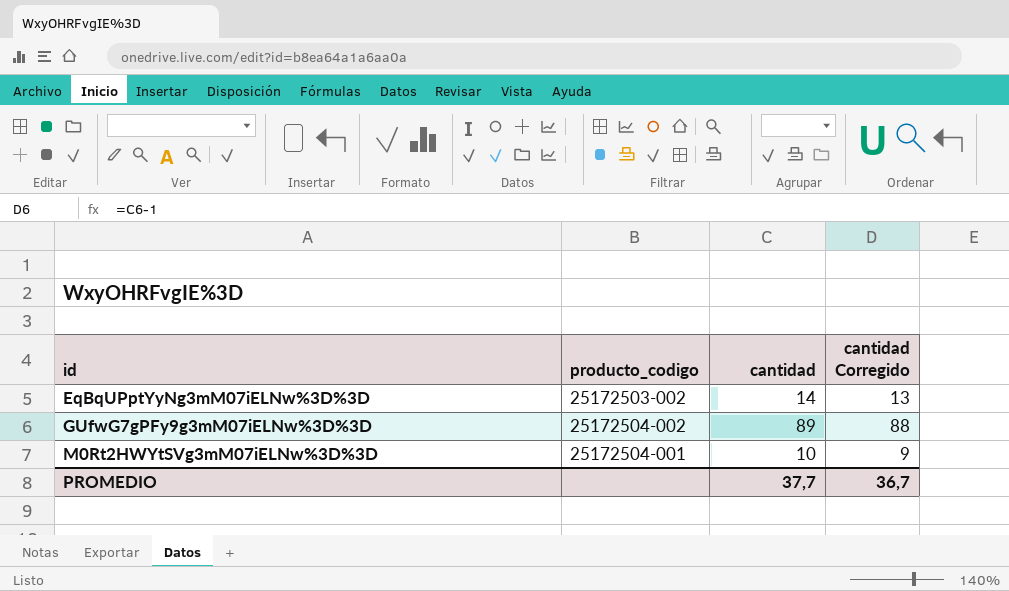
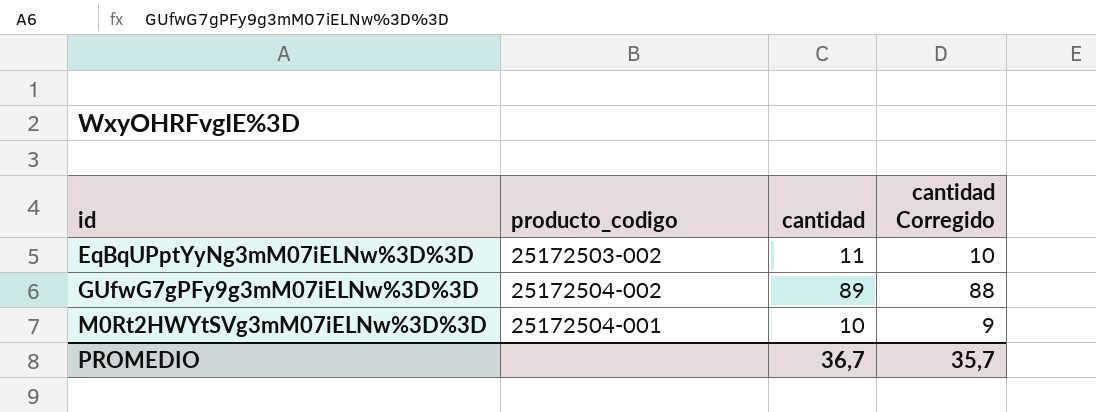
EqBqUPptYyNg3mM07iELNw%3D%3D | cantidad: 14 -> 11
EqBqUPptYyNg3mM07iELNw%3D%3D | cantidad Corregido: 13 -> 10
PROMEDIO | cantidad: 37,7 -> 36,7
PROMEDIO | cantidad Corregido: 36,7 -> 35,7

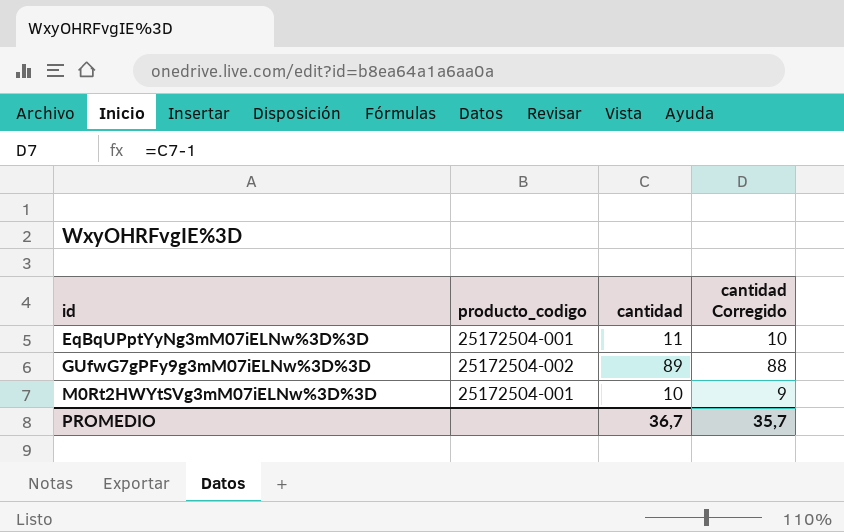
EqBqUPptYyNg3mM07iELNw%3D%3D | producto_codigo: 25172503-002 -> 25172504-001

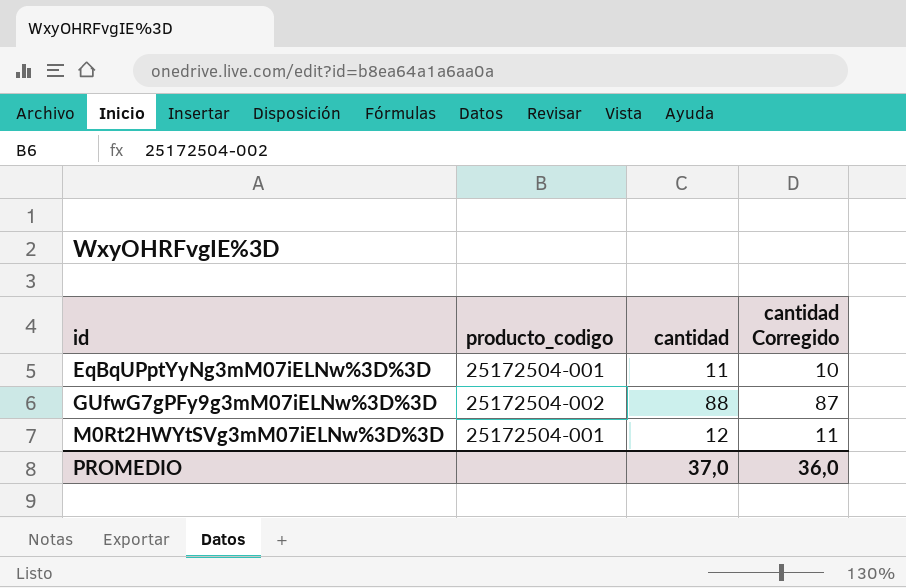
GUfwG7gPFy9g3mM07iELNw%3D%3D | cantidad: 89 -> 88
GUfwG7gPFy9g3mM07iELNw%3D%3D | cantidad Corregido: 88 -> 87
M0Rt2HWYtSVg3mM07iELNw%3D%3D | cantidad: 10 -> 12
M0Rt2HWYtSVg3mM07iELNw%3D%3D | cantidad Corregido: 9 -> 11
PROMEDIO | cantidad: 36,7 -> 37,0
PROMEDIO | cantidad Corregido: 35,7 -> 36,0

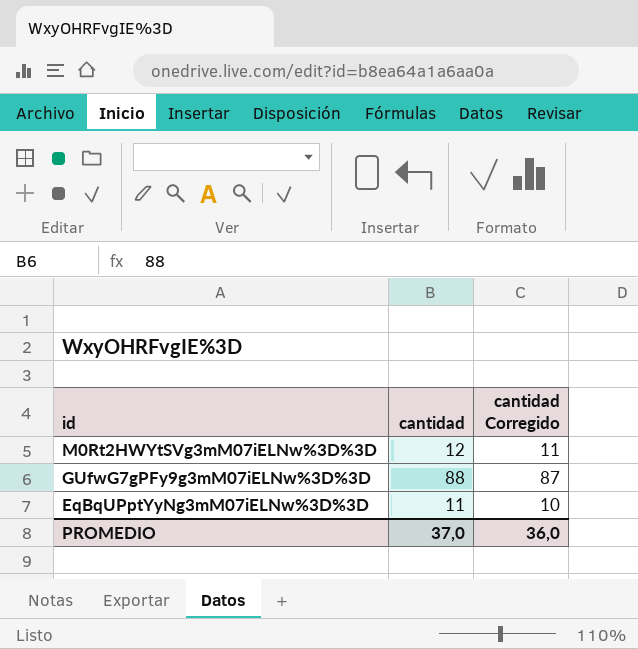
row order: id ascending -> id descending
column producto_codigo | position: 2 -> none

